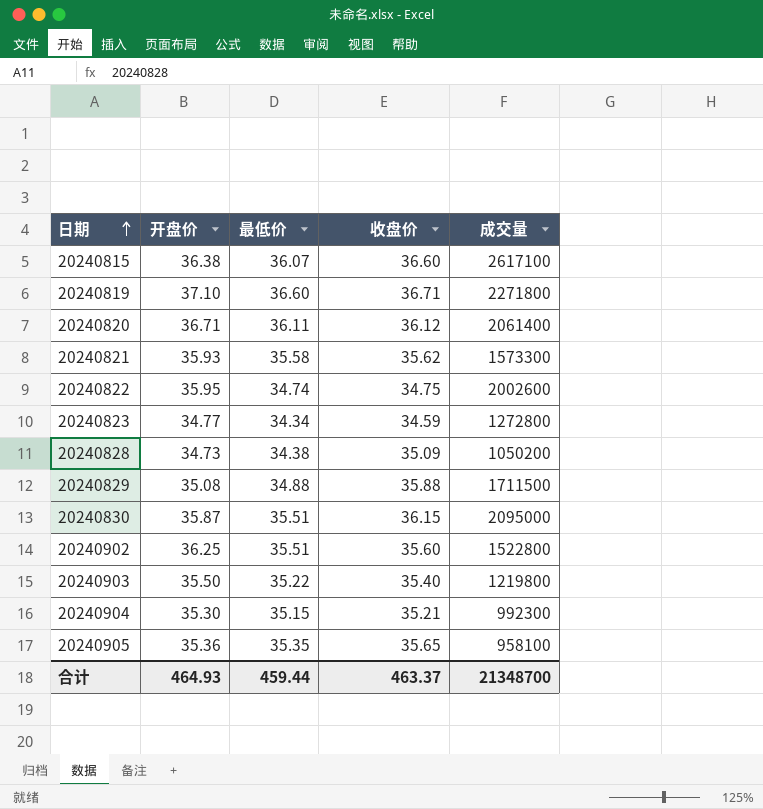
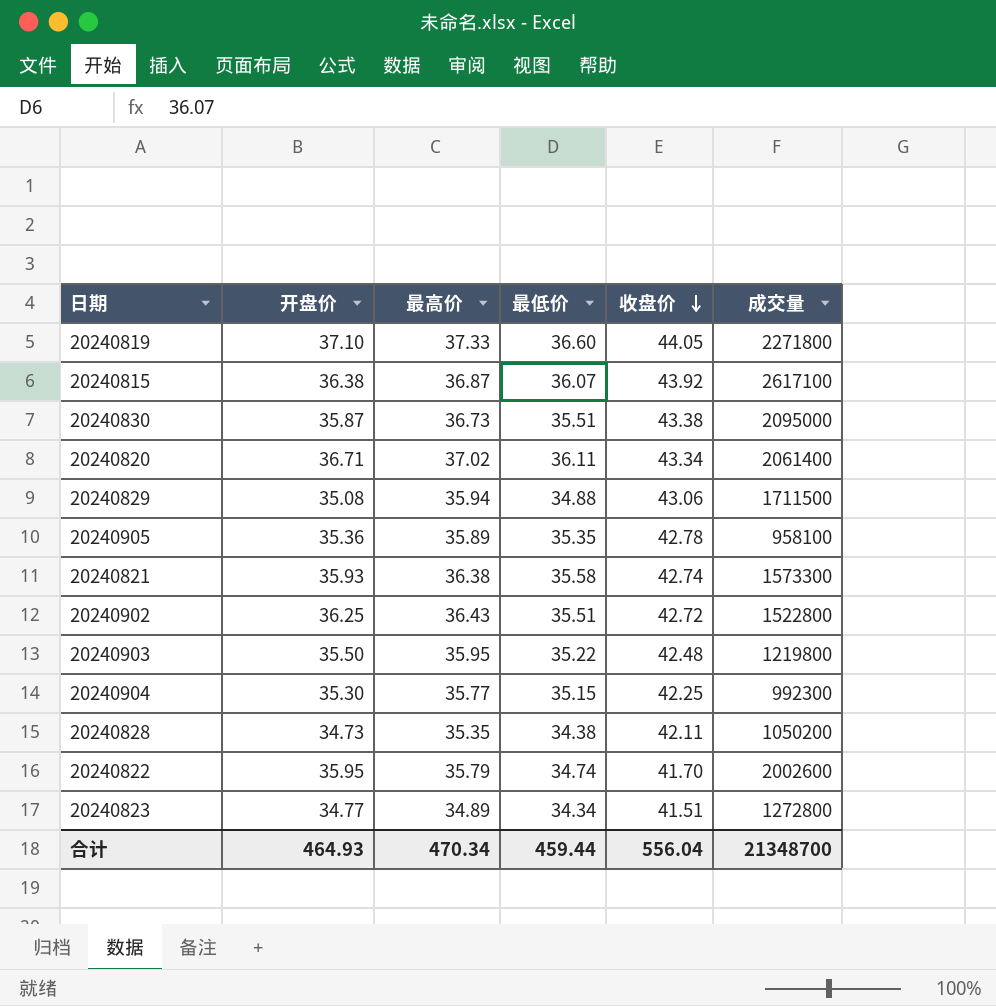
row order: 日期 ascending -> 收盘价 descending
column 最高价 | position: none -> 3
20240819 | 收盘价: 36.71 -> 44.05
20240815 | 收盘价: 36.60 -> 43.92
20240830 | 收盘价: 36.15 -> 43.38
20240820 | 收盘价: 36.12 -> 43.34
20240829 | 收盘价: 35.88 -> 43.06
20240905 | 收盘价: 35.65 -> 42.78
20240821 | 收盘价: 35.62 -> 42.74
20240902 | 收盘价: 35.60 -> 42.72
20240903 | 收盘价: 35.40 -> 42.48
20240904 | 收盘价: 35.21 -> 42.25
20240828 | 收盘价: 35.09 -> 42.11
20240822 | 收盘价: 34.75 -> 41.70
20240823 | 收盘价: 34.59 -> 41.51
合计 | 收盘价: 463.37 -> 556.04

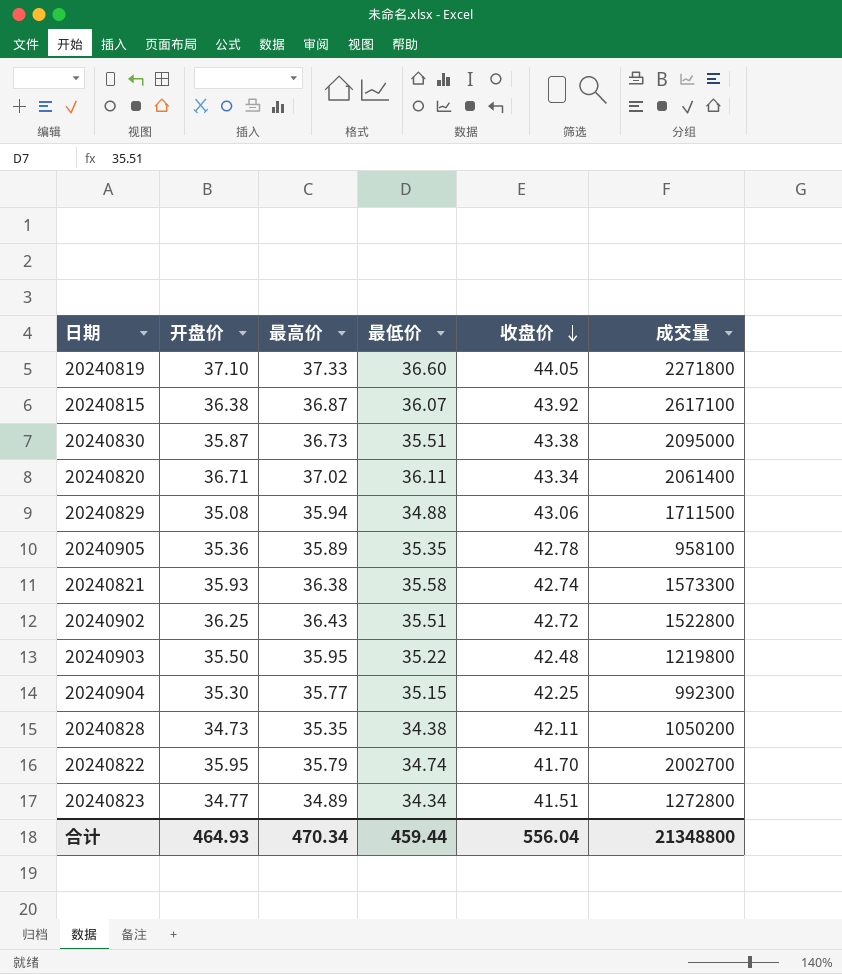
20240822 | 成交量: 2002600 -> 2002700
合计 | 成交量: 21348700 -> 21348800

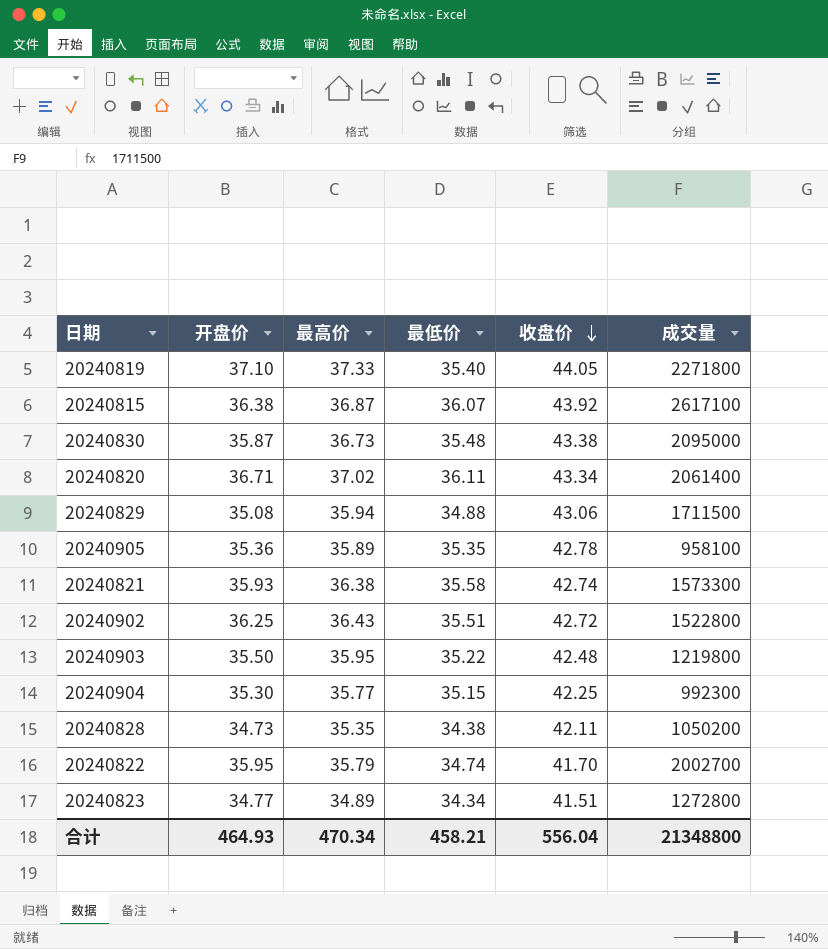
20240819 | 最低价: 36.60 -> 35.40
20240830 | 最低价: 35.51 -> 35.48
合计 | 最低价: 459.44 -> 458.21

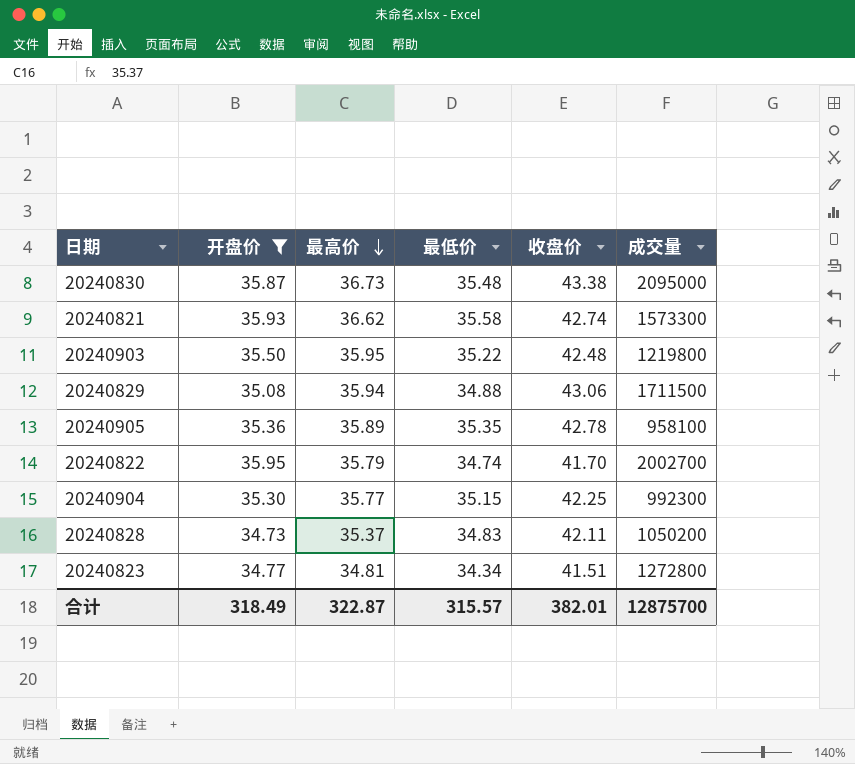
filter: none -> 开盘价 <= 35.95
row order: 收盘价 descending -> 最高价 descending
20240821 | 最高价: 36.38 -> 36.62
20240828 | 最高价: 35.35 -> 35.37
20240828 | 最低价: 34.38 -> 34.83
20240823 | 最高价: 34.89 -> 34.81
合计 | 开盘价: 464.93 -> 318.49
合计 | 最高价: 470.34 -> 322.87
合计 | 最低价: 458.21 -> 315.57
合计 | 收盘价: 556.04 -> 382.01
合计 | 成交量: 21348800 -> 12875700

